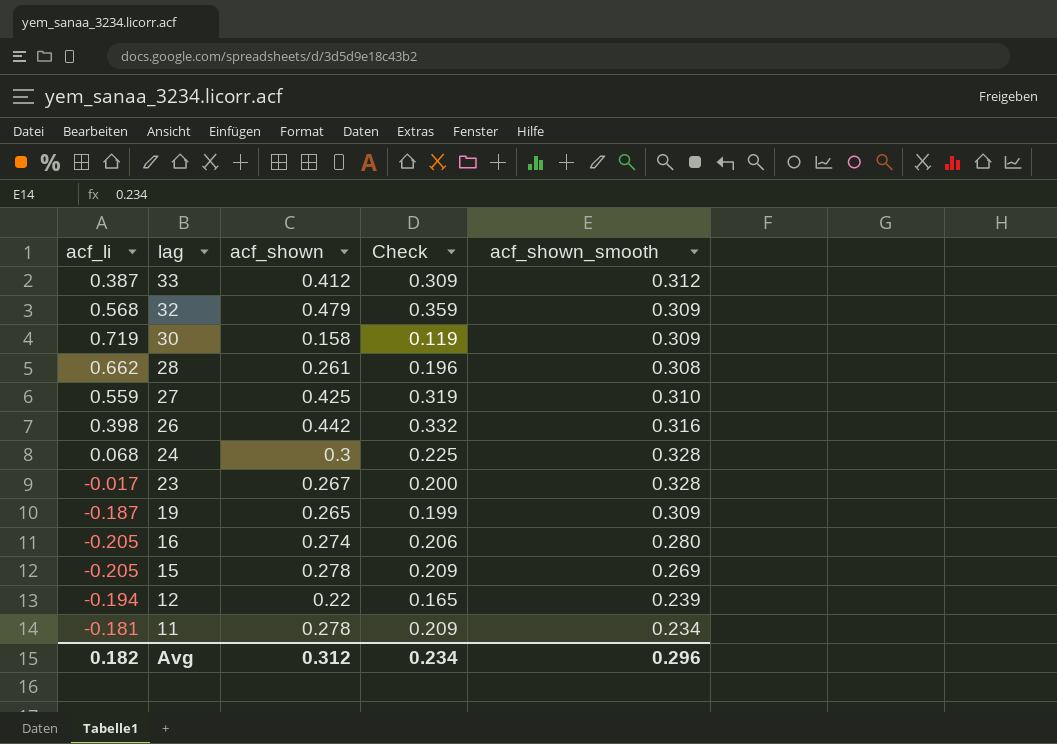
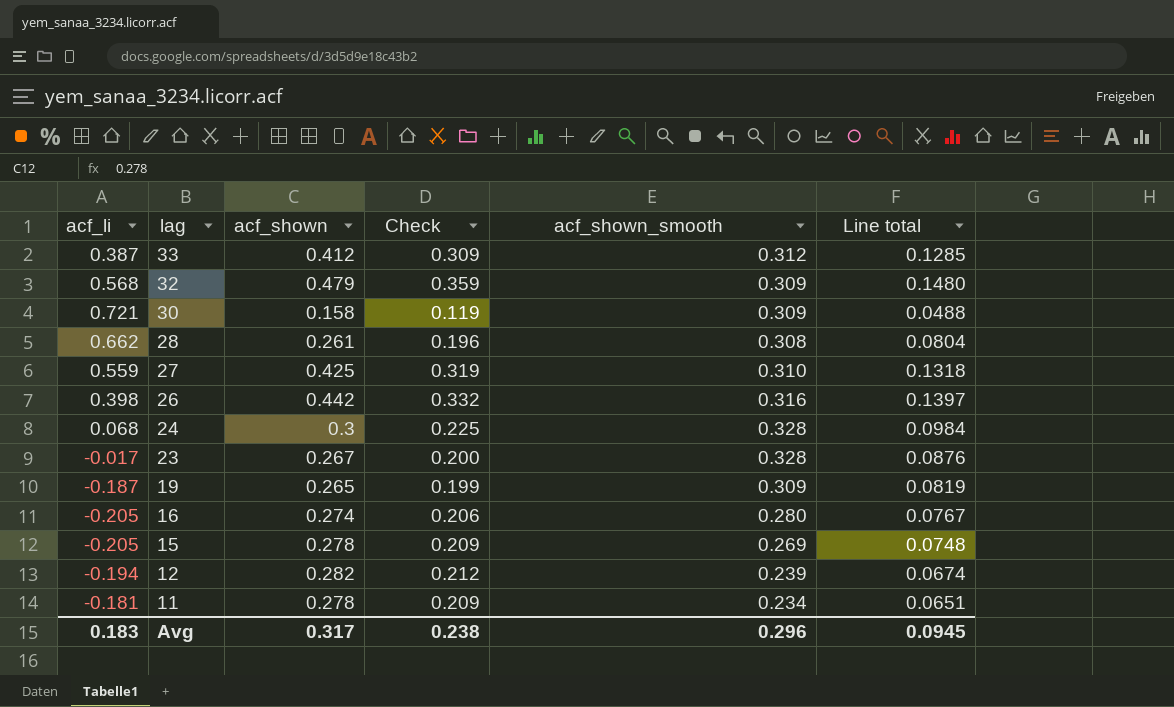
column Line total | formula: none -> [acf_shown] * [acf_shown_smooth]
30 | acf_li: 0.719 -> 0.721
12 | acf_shown: 0.22 -> 0.282
12 | Check: 0.165 -> 0.212
Avg | acf_li: 0.182 -> 0.183
Avg | acf_shown: 0.312 -> 0.317
Avg | Check: 0.234 -> 0.238

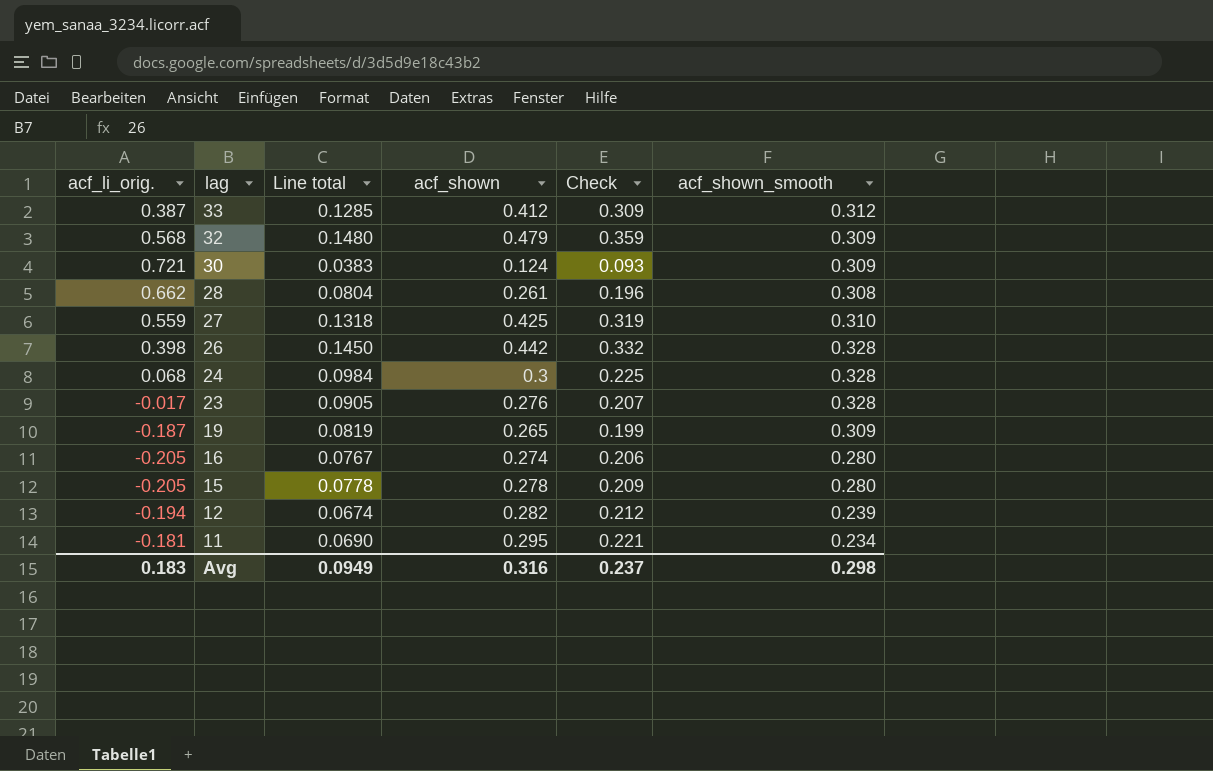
column name: acf_li -> acf_li_orig.
column Line total | position: 6 -> 3
30 | Line total: 0.0488 -> 0.0383
30 | acf_shown: 0.158 -> 0.124
30 | Check: 0.119 -> 0.093
26 | Line total: 0.1397 -> 0.1450
26 | acf_shown_smooth: 0.316 -> 0.328
23 | Line total: 0.0876 -> 0.0905
23 | acf_shown: 0.267 -> 0.276
23 | Check: 0.200 -> 0.207
15 | Line total: 0.0748 -> 0.0778
15 | acf_shown_smooth: 0.269 -> 0.280
11 | Line total: 0.0651 -> 0.0690
11 | acf_shown: 0.278 -> 0.295
11 | Check: 0.209 -> 0.221
Avg | Line total: 0.0945 -> 0.0949
Avg | acf_shown: 0.317 -> 0.316
Avg | Check: 0.238 -> 0.237
Avg | acf_shown_smooth: 0.296 -> 0.298

